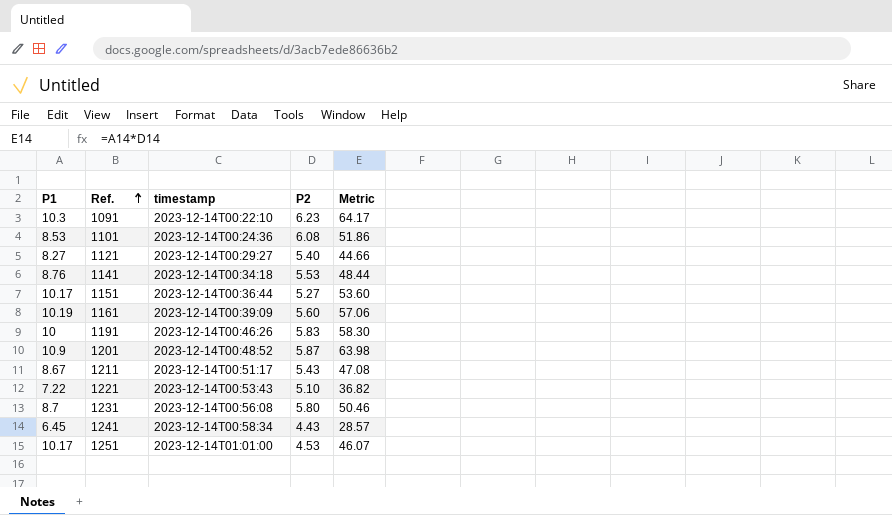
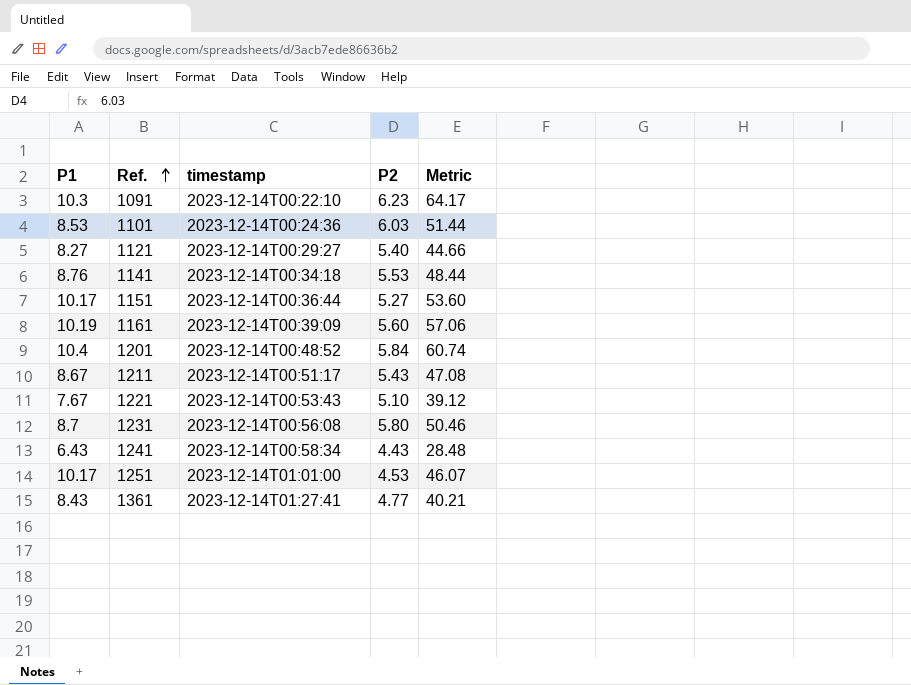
row 1191: 10 | 2023-12-14T00:46:26 | 5.83 | 58.30 -> none
1101 | P2: 6.08 -> 6.03
1101 | Metric: 51.86 -> 51.44
1201 | P1: 10.9 -> 10.4
1201 | P2: 5.87 -> 5.84
1201 | Metric: 63.98 -> 60.74
1221 | P1: 7.22 -> 7.67
1221 | Metric: 36.82 -> 39.12
1241 | P1: 6.45 -> 6.43
1241 | Metric: 28.57 -> 28.48
row 1361: none -> 8.43 | 2023-12-14T01:27:41 | 4.77 | 40.21

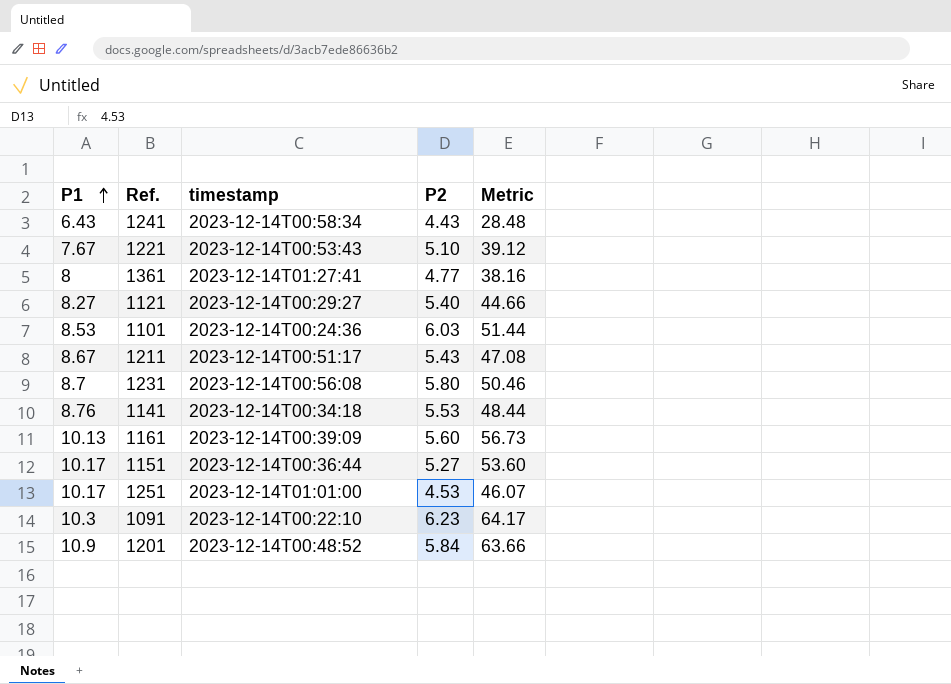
row order: Ref. ascending -> P1 ascending
1361 | P1: 8.43 -> 8
1361 | Metric: 40.21 -> 38.16
1161 | P1: 10.19 -> 10.13
1161 | Metric: 57.06 -> 56.73
1201 | P1: 10.4 -> 10.9
1201 | Metric: 60.74 -> 63.66

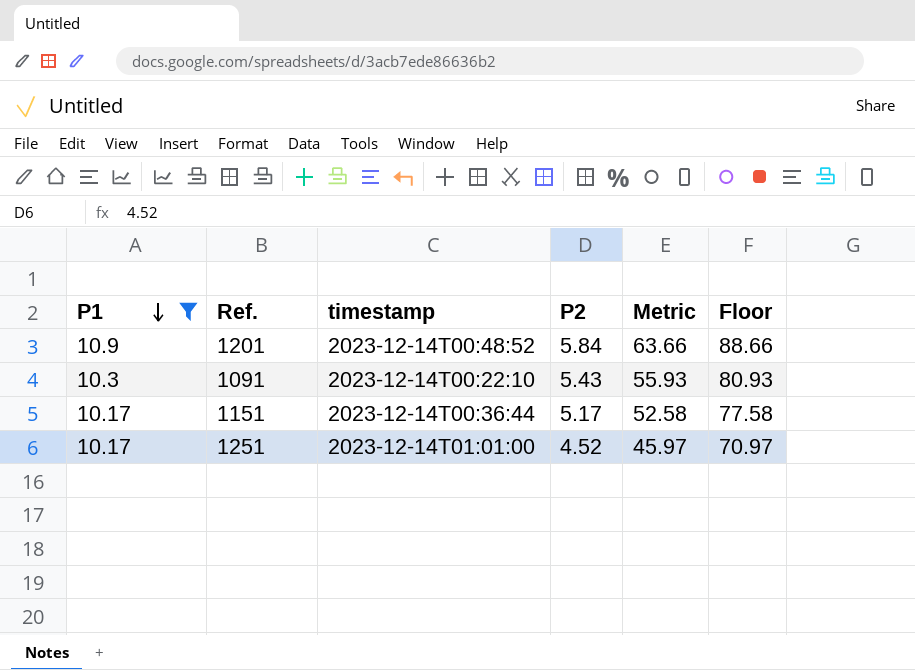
filter: none -> P1 >= 10.17
row order: P1 ascending -> P1 descending
column Floor | formula: none -> [Metric] + 25
1091 | P2: 6.23 -> 5.43
1091 | Metric: 64.17 -> 55.93
1151 | P2: 5.27 -> 5.17
1151 | Metric: 53.60 -> 52.58
1251 | P2: 4.53 -> 4.52
1251 | Metric: 46.07 -> 45.97

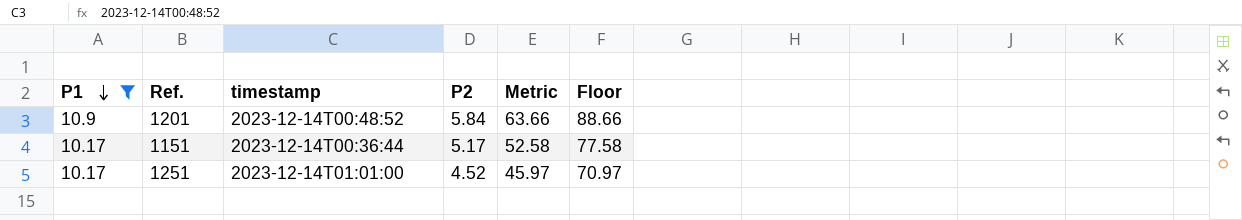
row 1091: 10.3 | 2023-12-14T00:22:10 | 5.43 | 55.93 | 80.93 -> none

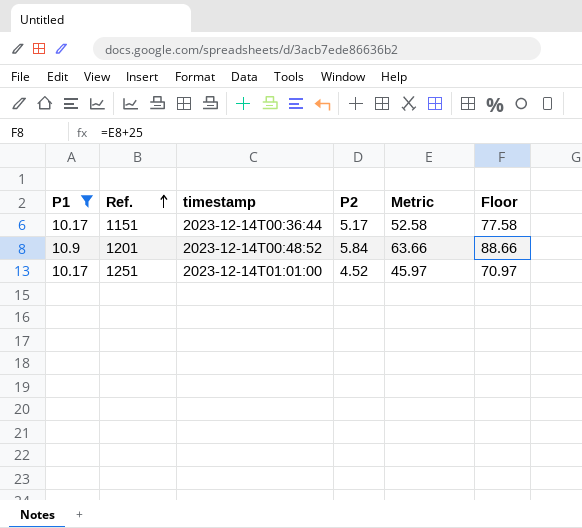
row order: P1 descending -> Ref. ascending

